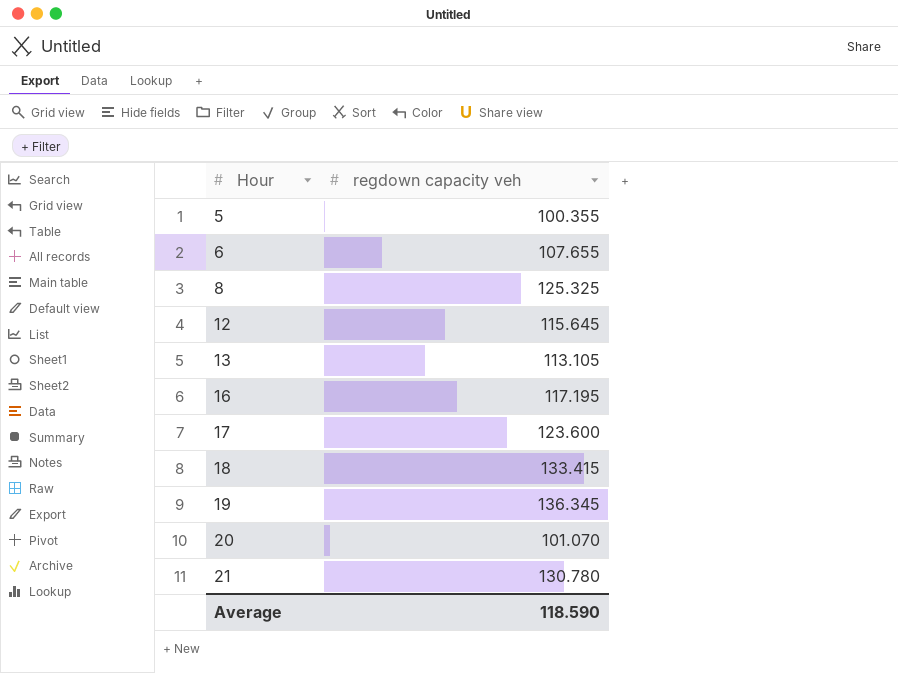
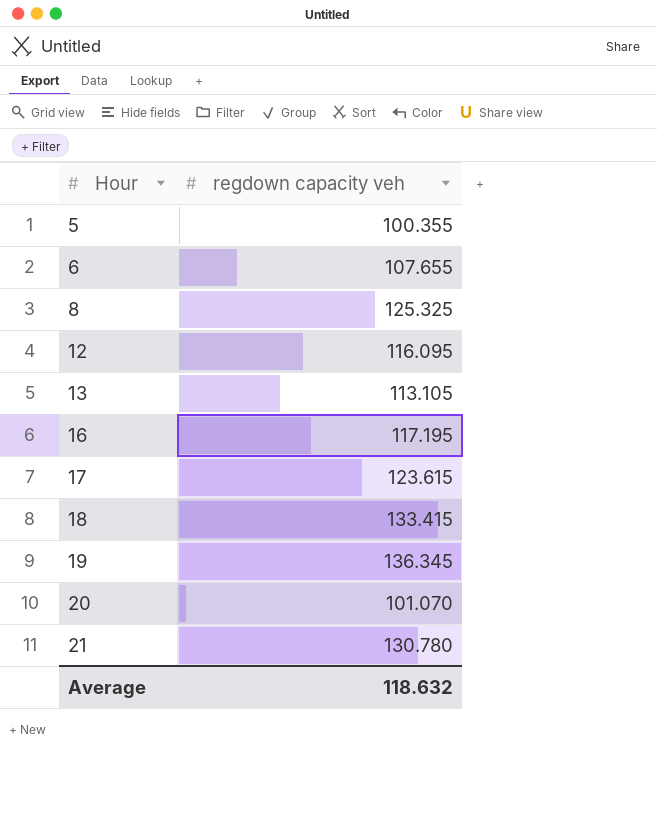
12 | regdown capacity veh: 115.645 -> 116.095
17 | regdown capacity veh: 123.600 -> 123.615
Average | regdown capacity veh: 118.590 -> 118.632

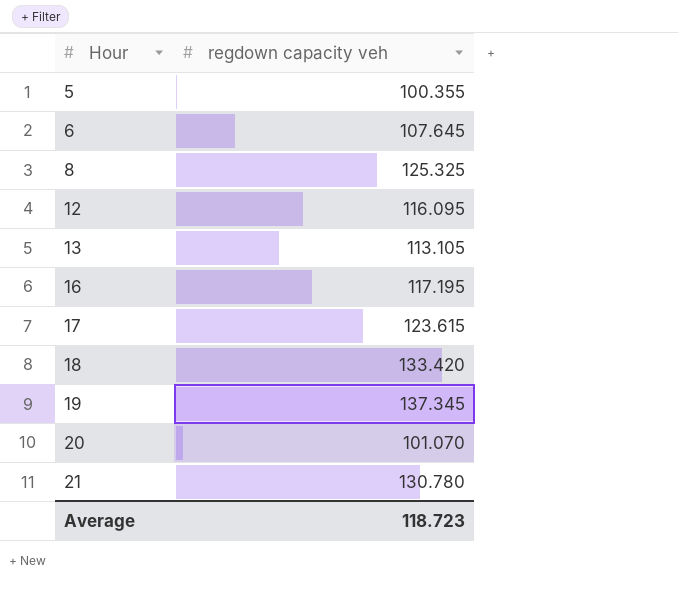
6 | regdown capacity veh: 107.655 -> 107.645
18 | regdown capacity veh: 133.415 -> 133.420
19 | regdown capacity veh: 136.345 -> 137.345
Average | regdown capacity veh: 118.632 -> 118.723

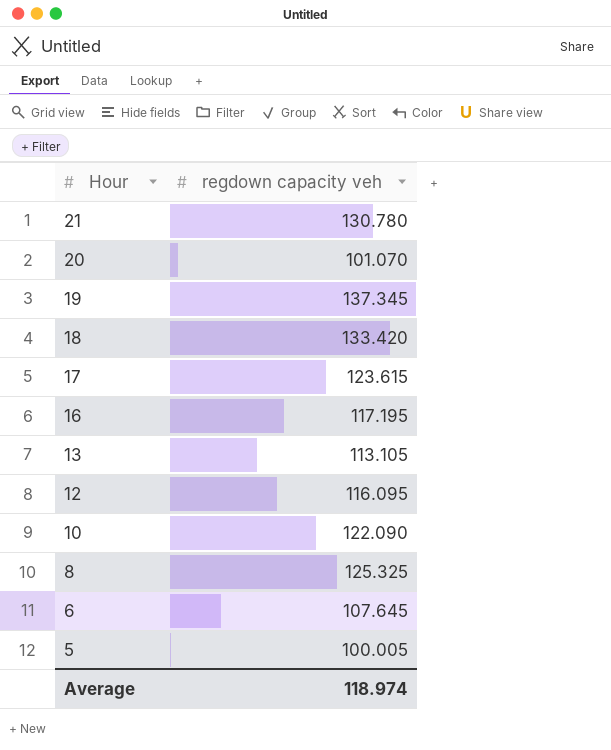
row order: Hour ascending -> Hour descending
row 10: none -> 122.090
5 | regdown capacity veh: 100.355 -> 100.005
Average | regdown capacity veh: 118.723 -> 118.974

